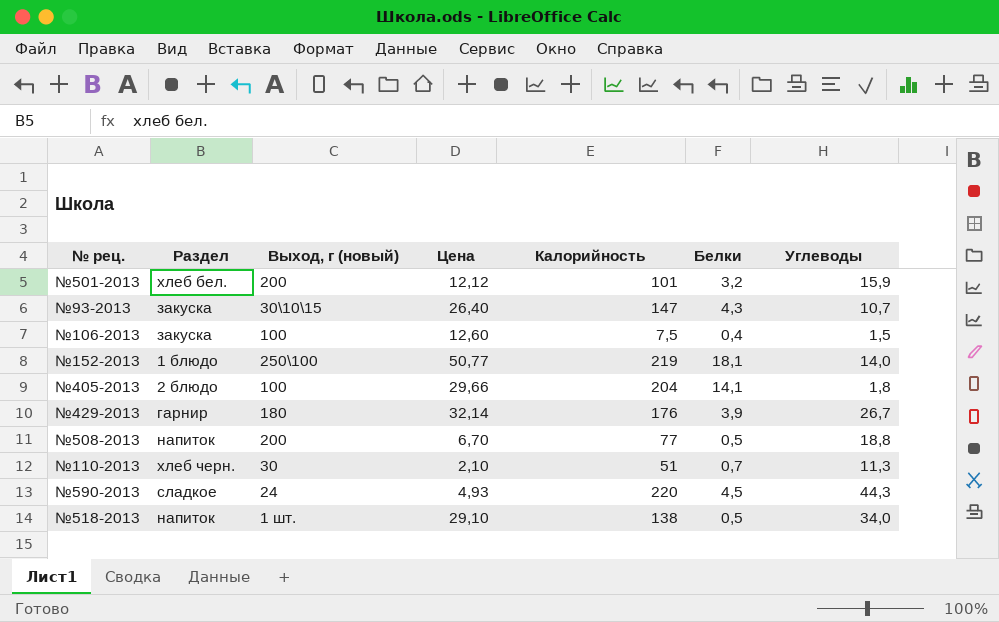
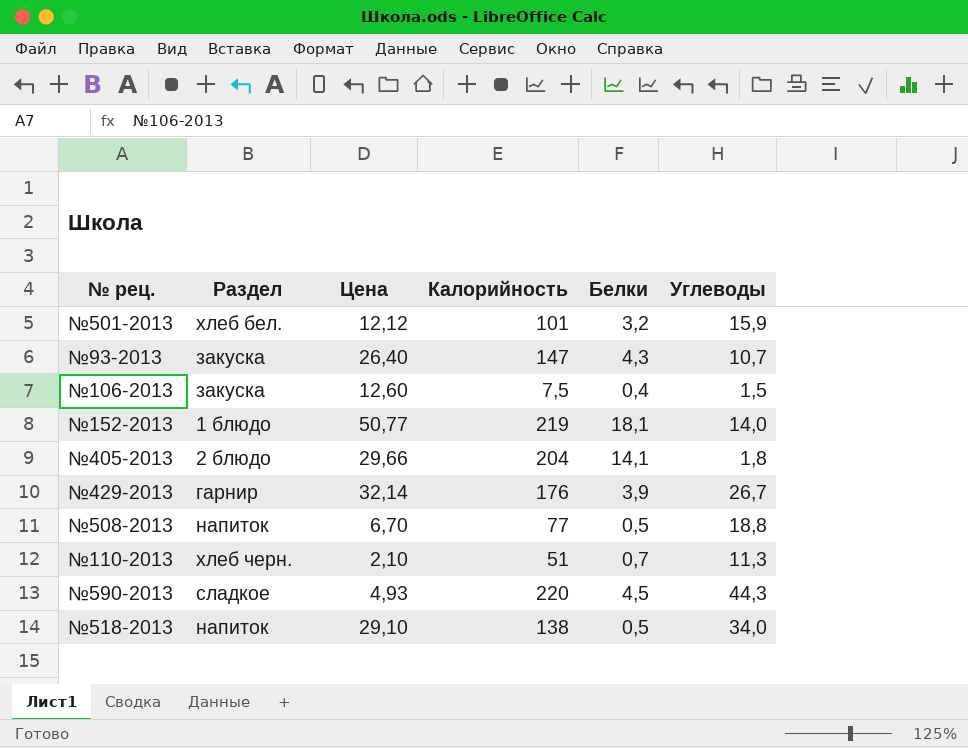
column Выход, г (новый) | position: 3 -> none

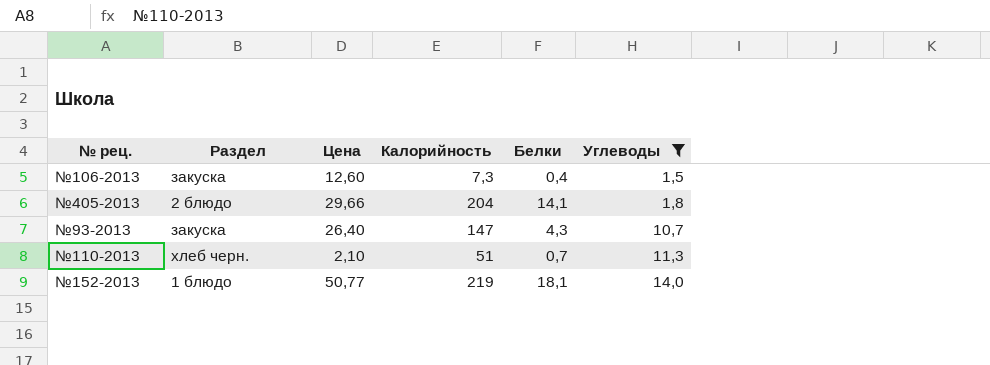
filter: none -> Углеводы <= 14,0
row order: none -> Углеводы ascending
№106-2013 | Калорийность: 7,5 -> 7,3

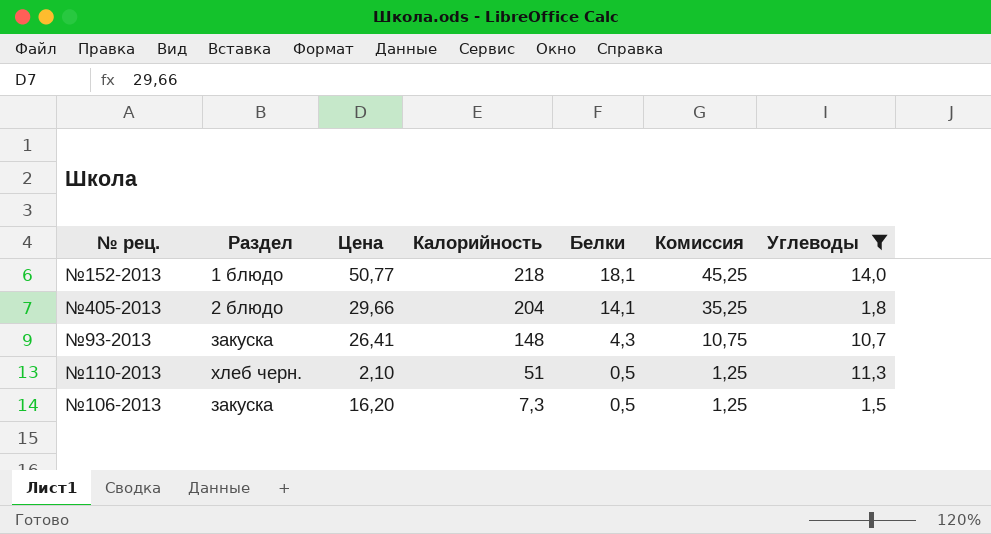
row order: Углеводы ascending -> Калорийность descending
column Комиссия | formula: none -> [Белки] * 2,5
№152-2013 | Калорийность: 219 -> 218
№93-2013 | Цена: 26,40 -> 26,41
№93-2013 | Калорийность: 147 -> 148
№110-2013 | Белки: 0,7 -> 0,5
№106-2013 | Цена: 12,60 -> 16,20
№106-2013 | Белки: 0,4 -> 0,5

